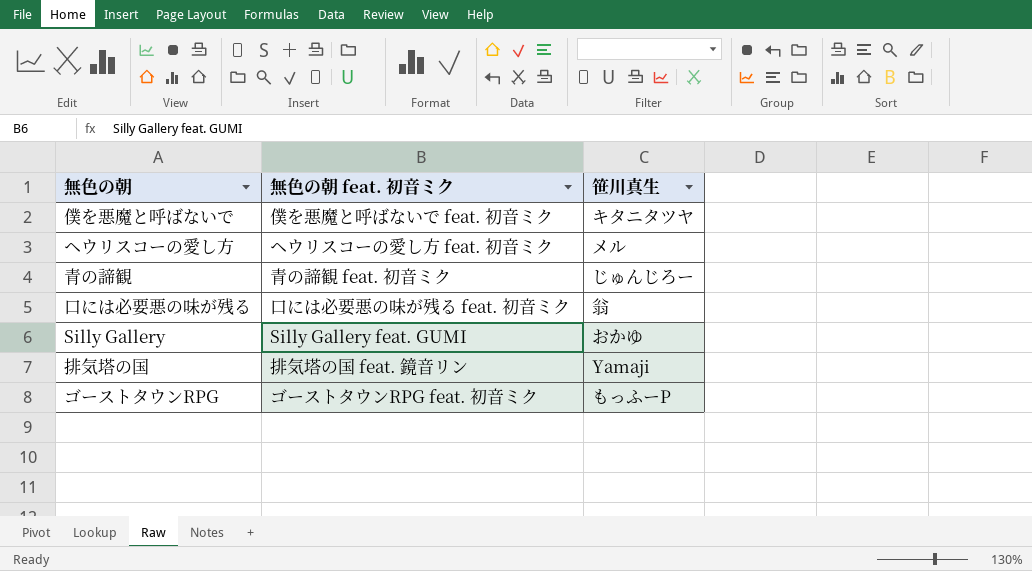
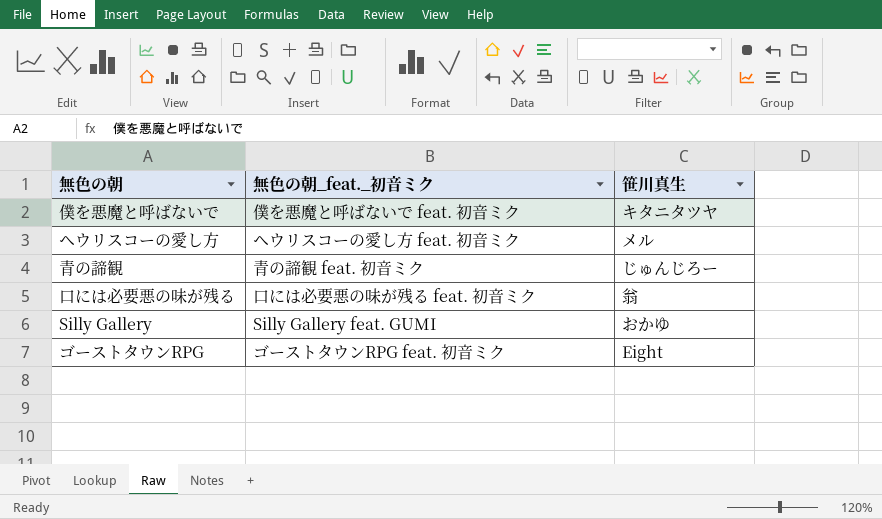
column name: 無色の朝 feat. 初音ミク -> 無色の朝_feat._初音ミク
row 排気塔の国: 排気塔の国 feat. 鏡音リン | Yamaji -> none
ゴーストタウンRPG | 笹川真生: もっふーP -> Eight

